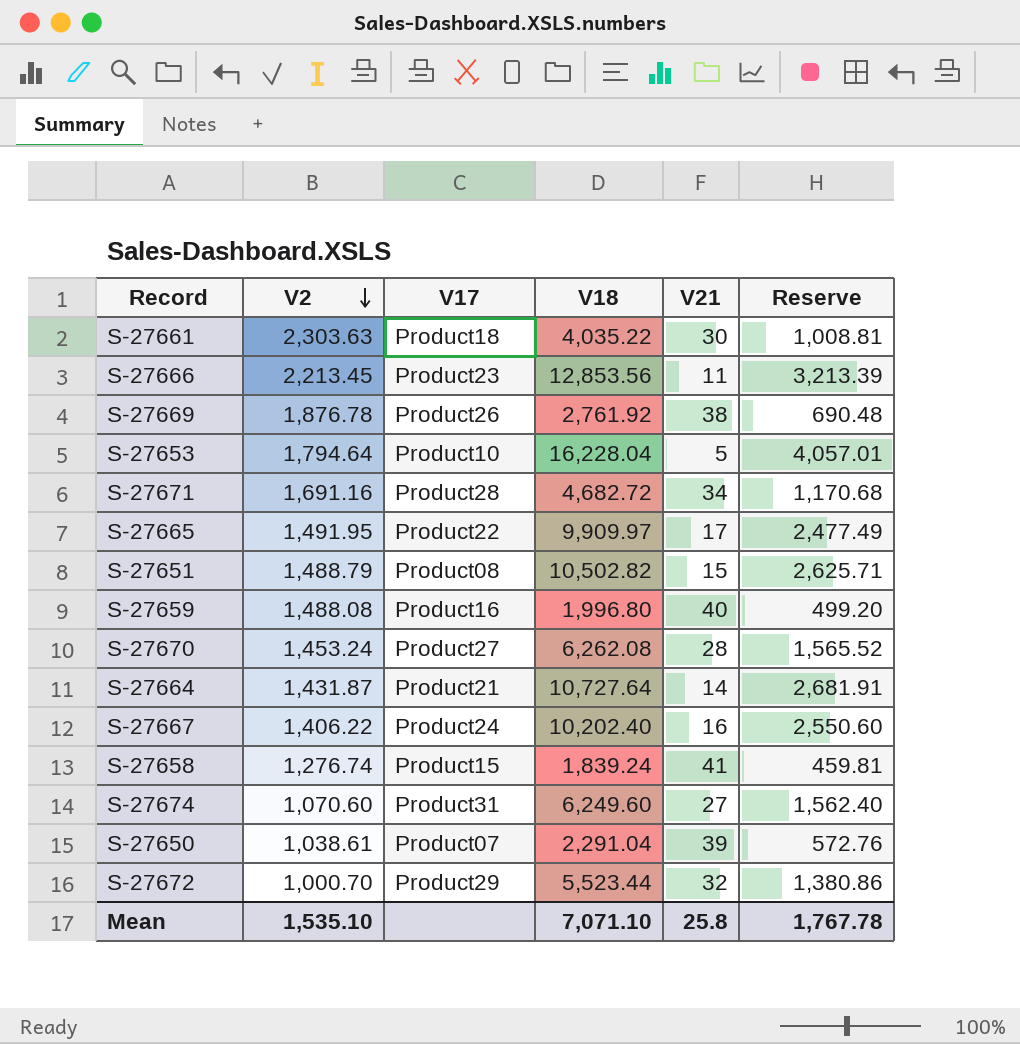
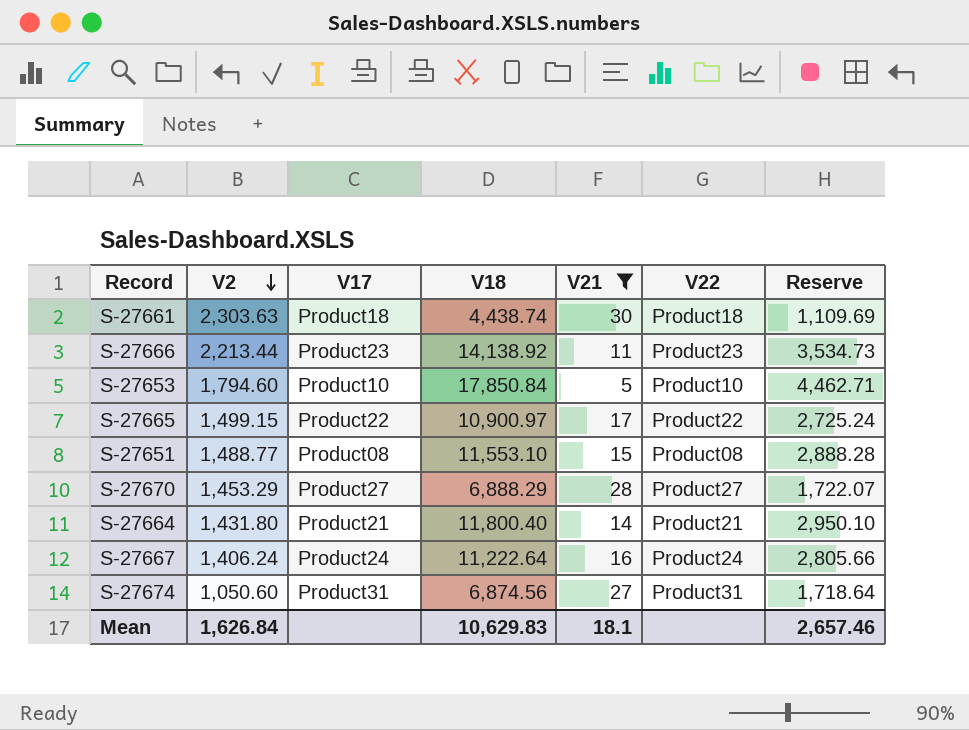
filter: none -> V21 <= 30
column V22 | position: none -> 6
S-27661 | V18: 4,035.22 -> 4,438.74
S-27661 | Reserve: 1,008.81 -> 1,109.69
S-27666 | V2: 2,213.45 -> 2,213.44
S-27666 | V18: 12,853.56 -> 14,138.92
S-27666 | Reserve: 3,213.39 -> 3,534.73
S-27653 | V2: 1,794.64 -> 1,794.60
S-27653 | V18: 16,228.04 -> 17,850.84
S-27653 | Reserve: 4,057.01 -> 4,462.71
S-27665 | V2: 1,491.95 -> 1,499.15
S-27665 | V18: 9,909.97 -> 10,900.97
S-27665 | Reserve: 2,477.49 -> 2,725.24
S-27651 | V2: 1,488.79 -> 1,488.77
S-27651 | V18: 10,502.82 -> 11,553.10
S-27651 | Reserve: 2,625.71 -> 2,888.28
S-27670 | V2: 1,453.24 -> 1,453.29
S-27670 | V18: 6,262.08 -> 6,888.29
S-27670 | Reserve: 1,565.52 -> 1,722.07
S-27664 | V2: 1,431.87 -> 1,431.80
S-27664 | V18: 10,727.64 -> 11,800.40
S-27664 | Reserve: 2,681.91 -> 2,950.10
S-27667 | V2: 1,406.22 -> 1,406.24
S-27667 | V18: 10,202.40 -> 11,222.64
S-27667 | Reserve: 2,550.60 -> 2,805.66
S-27674 | V2: 1,070.60 -> 1,050.60
S-27674 | V18: 6,249.60 -> 6,874.56
S-27674 | Reserve: 1,562.40 -> 1,718.64
Mean | V2: 1,535.10 -> 1,626.84
Mean | V18: 7,071.10 -> 10,629.83
Mean | V21: 25.8 -> 18.1
Mean | Reserve: 1,767.78 -> 2,657.46

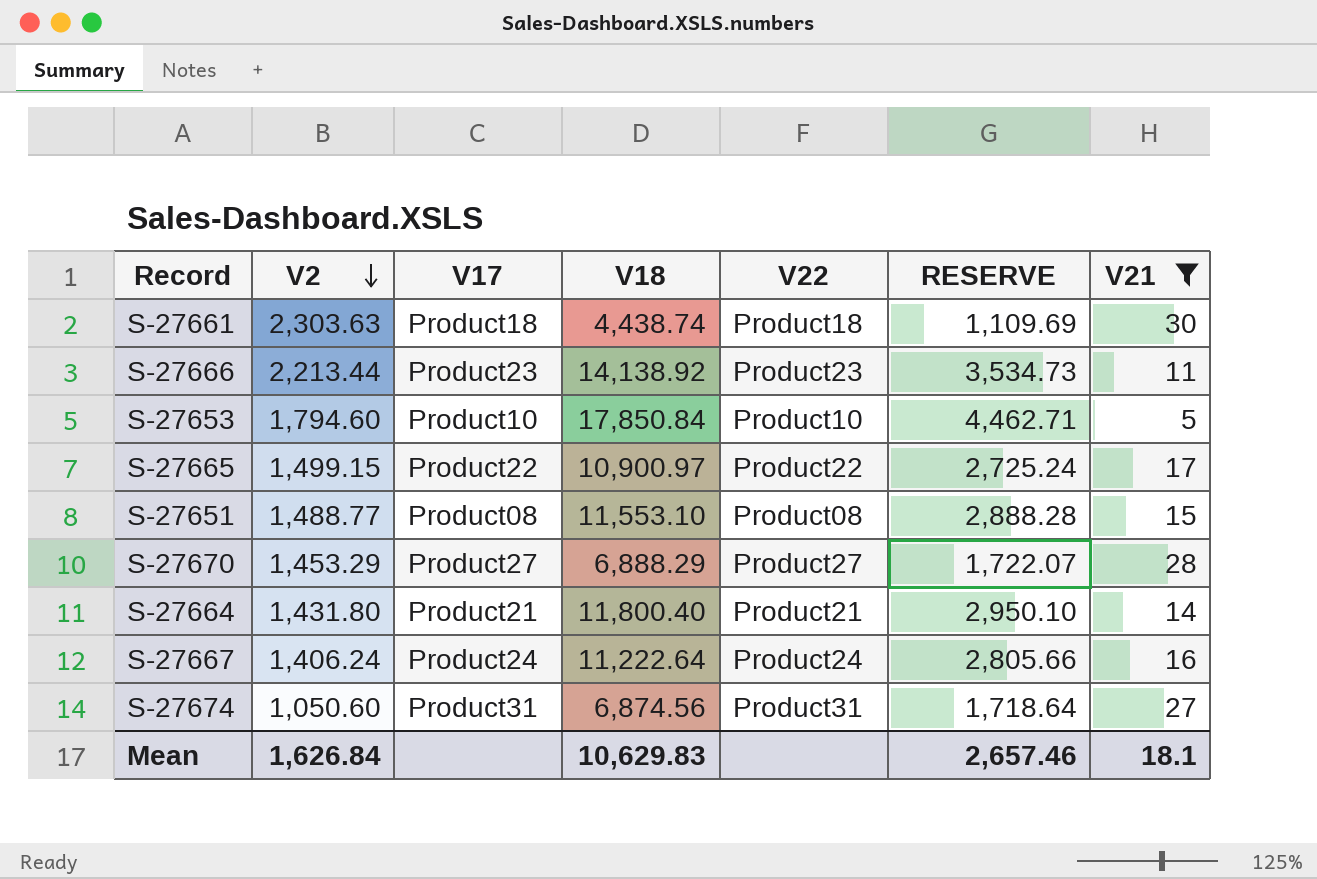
column name: Reserve -> RESERVE
column V21 | position: 5 -> 7

